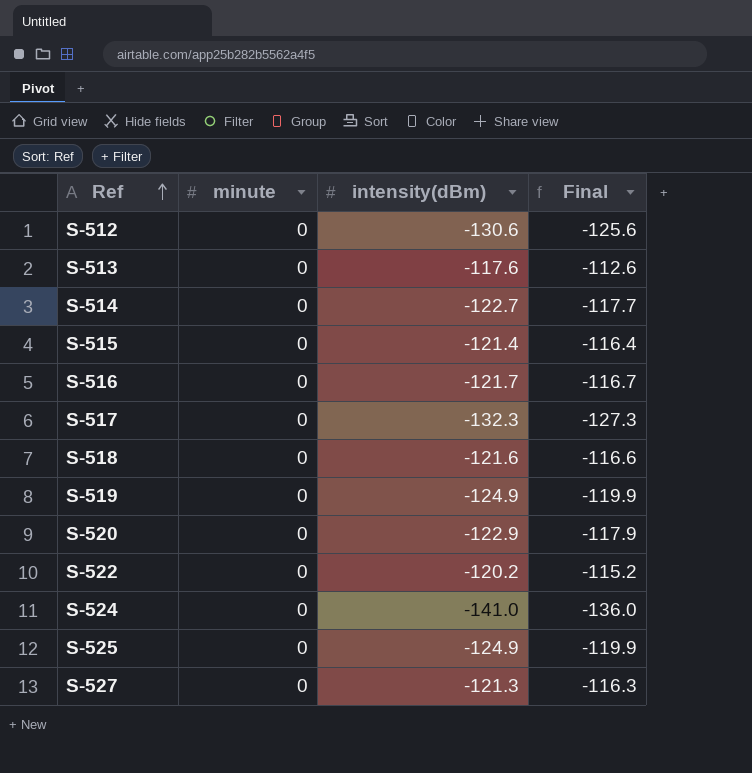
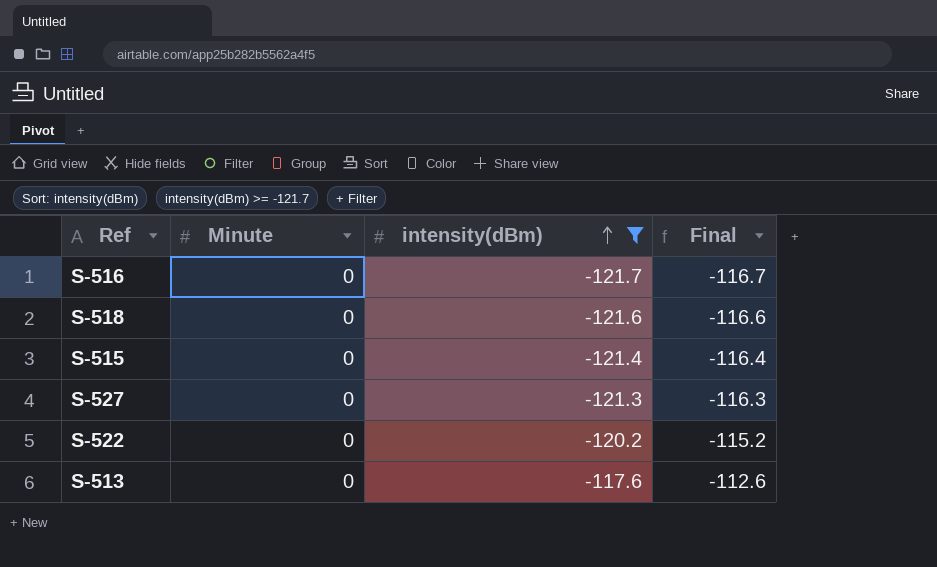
filter: none -> intensity(dBm) >= -121.7
row order: Ref ascending -> intensity(dBm) ascending
column name: minute -> Minute

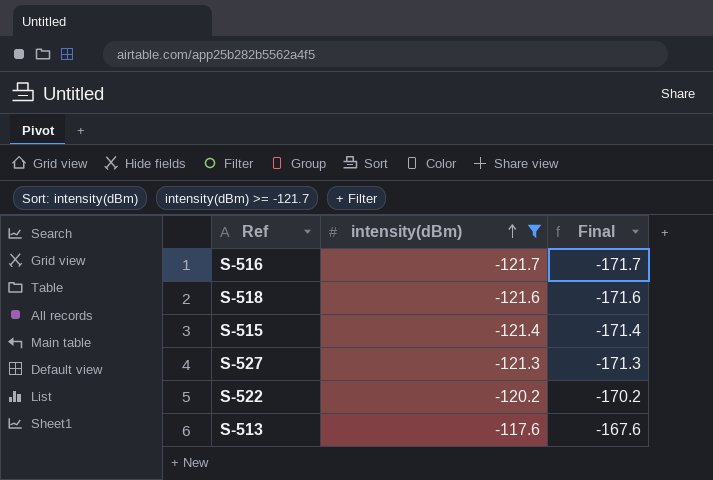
column Minute | position: 2 -> none
column Final | formula: [intensity(dBm)] + 5 -> [intensity(dBm)] - 50

